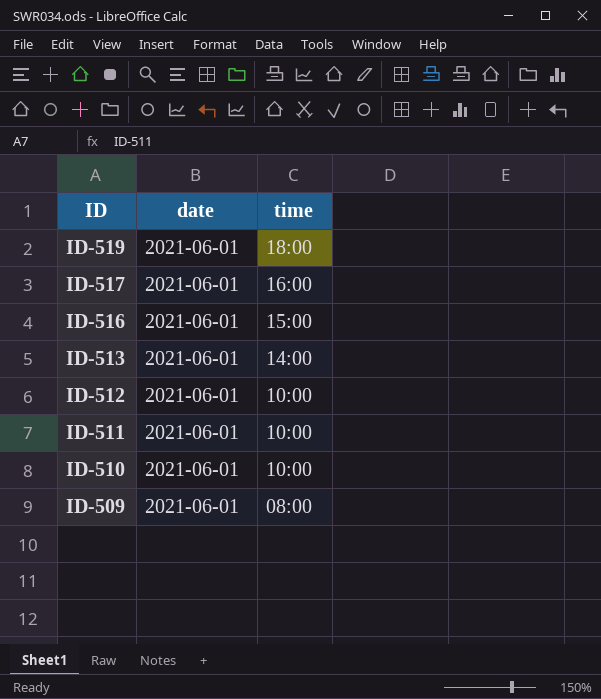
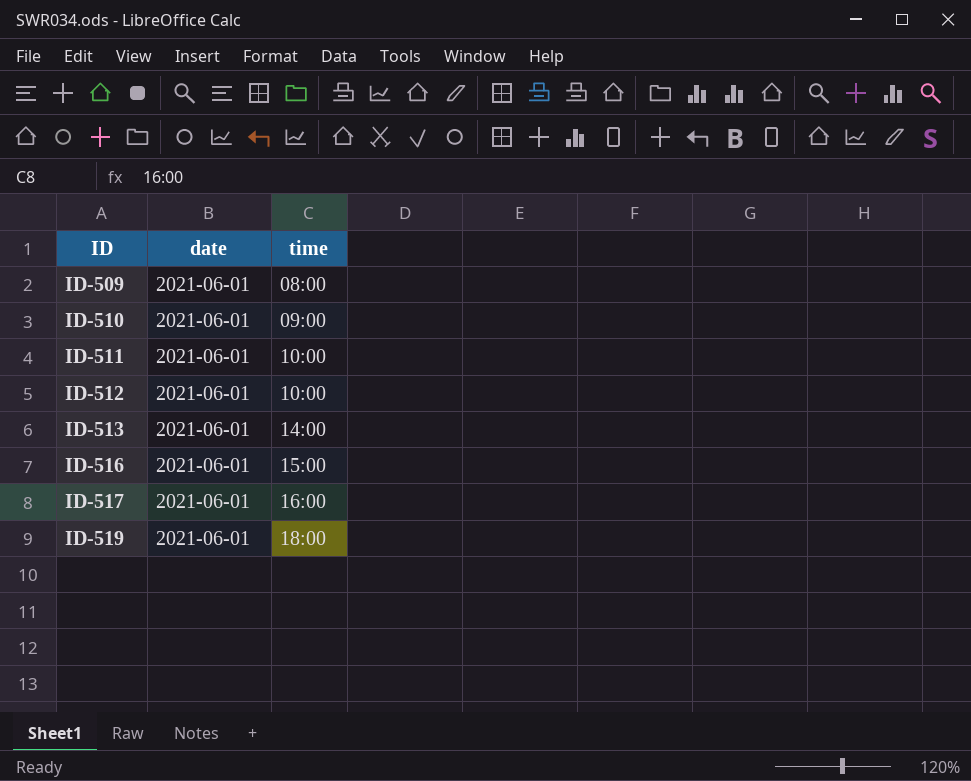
row order: ID descending -> ID ascending
ID-510 | time: 10:00 -> 09:00

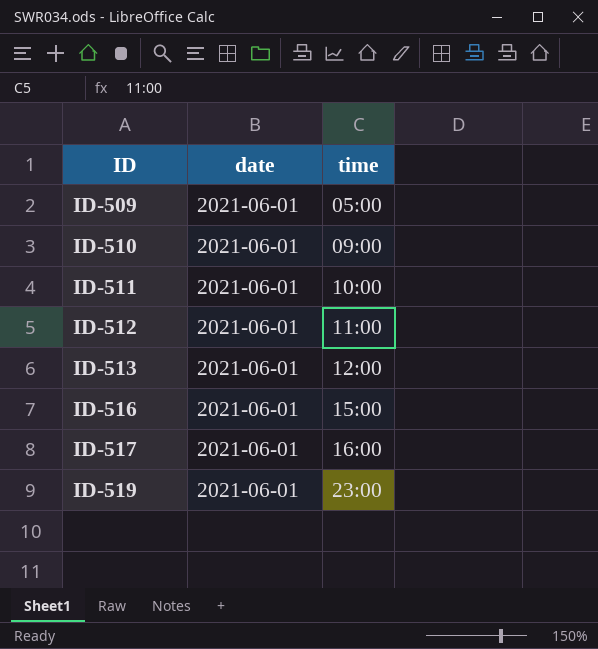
ID-509 | time: 08:00 -> 05:00
ID-512 | time: 10:00 -> 11:00
ID-513 | time: 14:00 -> 12:00
ID-519 | time: 18:00 -> 23:00

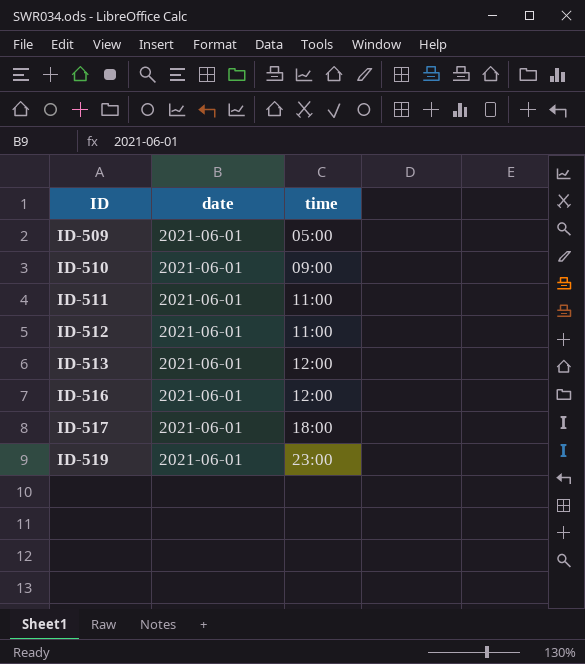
ID-511 | time: 10:00 -> 11:00
ID-516 | time: 15:00 -> 12:00
ID-517 | time: 16:00 -> 18:00

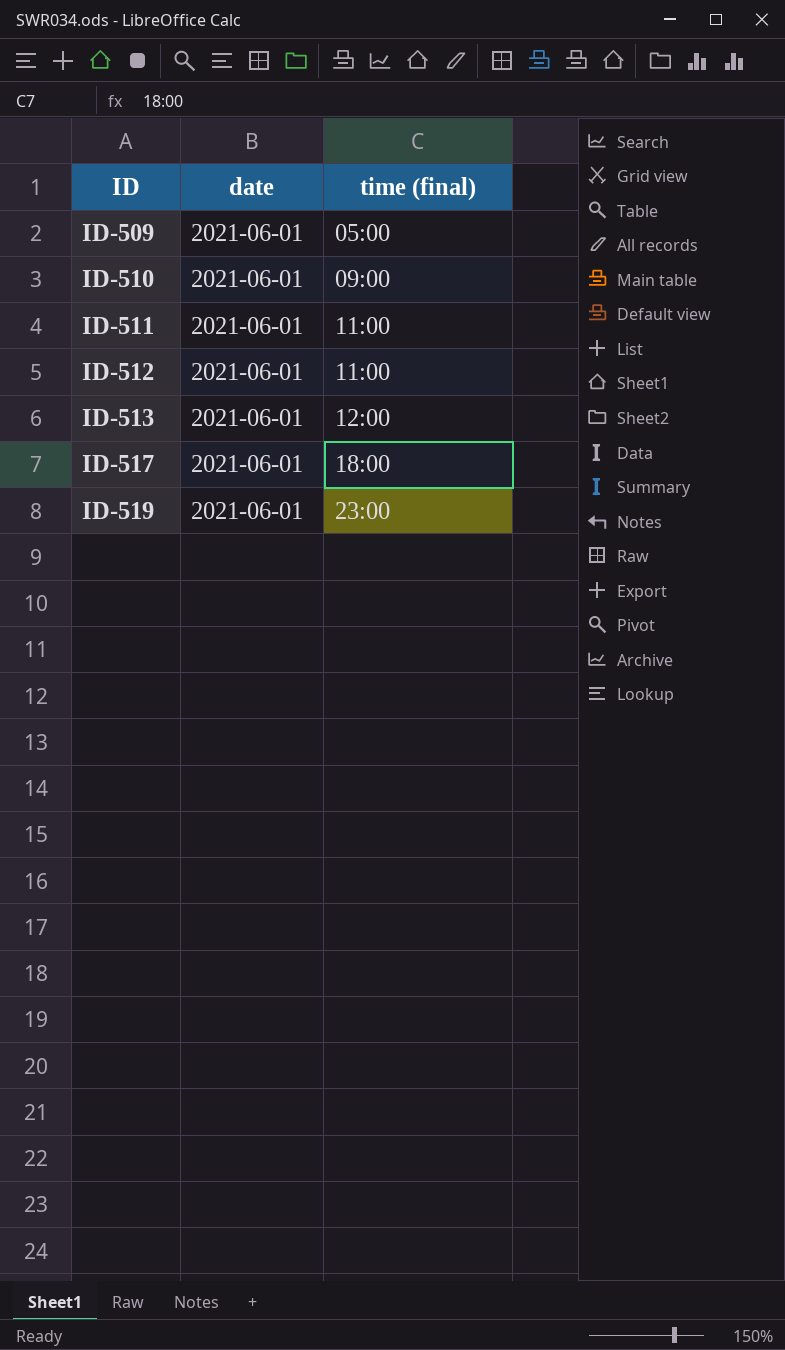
column name: time -> time (final)
row ID-516: 2021-06-01 | 12:00 -> none

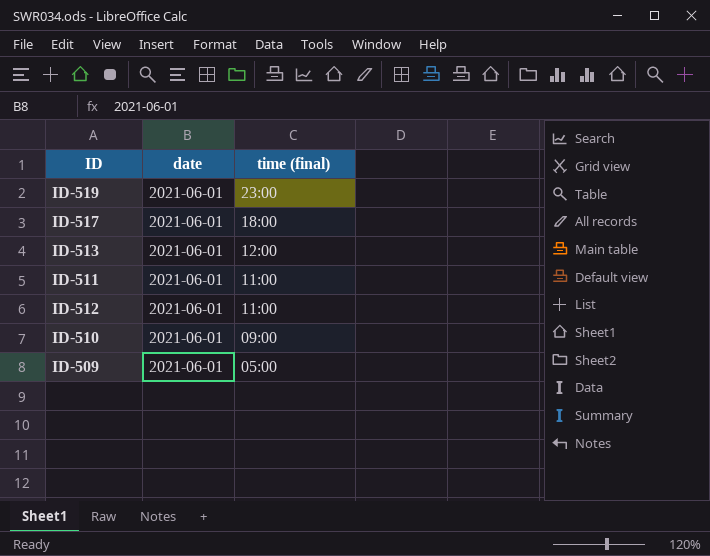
row order: ID ascending -> time (final) descending

